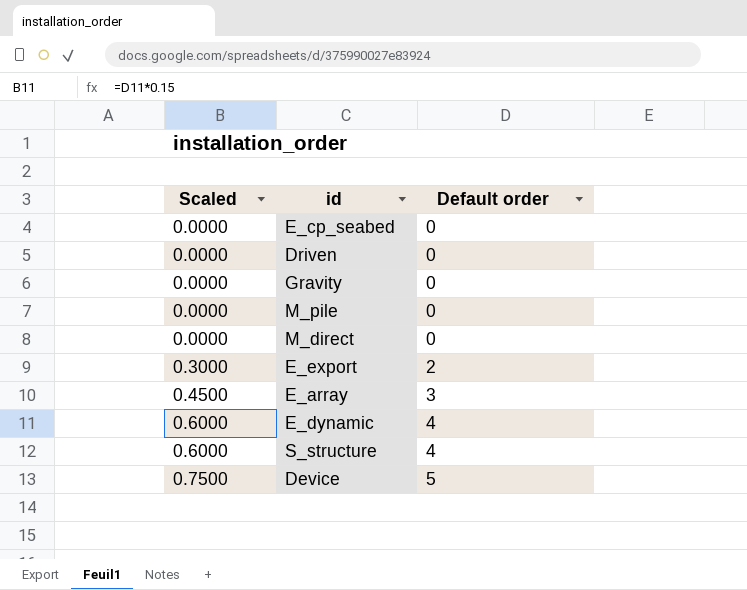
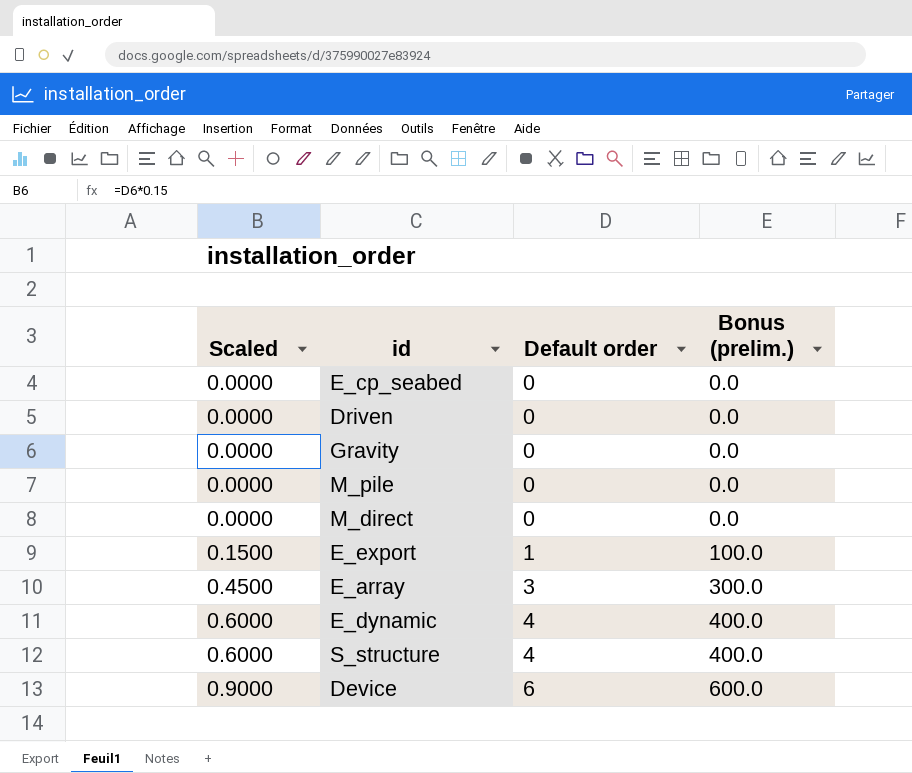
column Bonus (prelim.) | formula: none -> [Default order] * 100
E_export | Scaled: 0.3000 -> 0.1500
E_export | Default order: 2 -> 1
Device | Scaled: 0.7500 -> 0.9000
Device | Default order: 5 -> 6

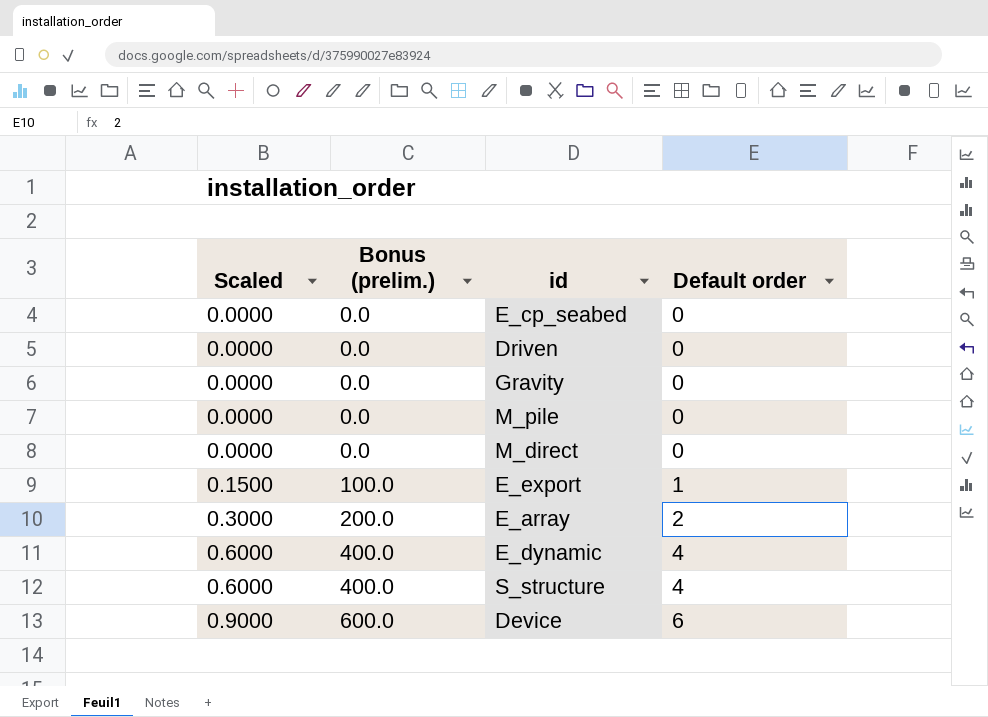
column Bonus (prelim.) | position: 4 -> 2
E_array | Scaled: 0.4500 -> 0.3000
E_array | Bonus (prelim.): 300.0 -> 200.0
E_array | Default order: 3 -> 2

